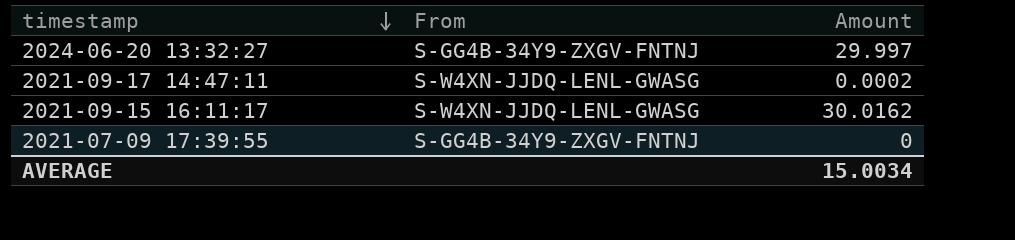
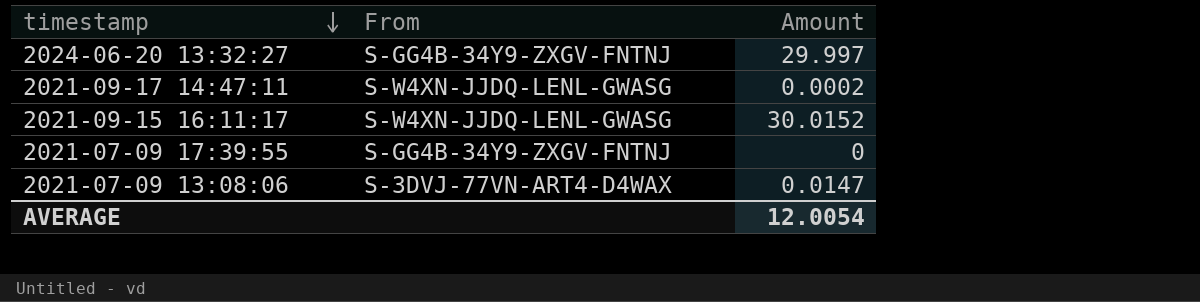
2021-09-15 16:11:17 | Amount: 30.0162 -> 30.0152
row 2021-07-09 13:08:06: none -> S-3DVJ-77VN-ART4-D4WAX | 0.0147
AVERAGE | Amount: 15.0034 -> 12.0054

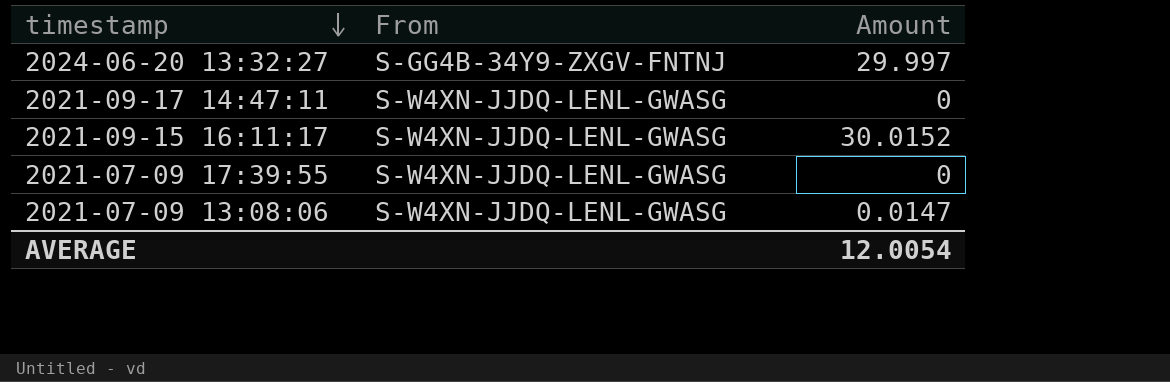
2021-09-17 14:47:11 | Amount: 0.0002 -> 0
2021-07-09 17:39:55 | From: S-GG4B-34Y9-ZXGV-FNTNJ -> S-W4XN-JJDQ-LENL-GWASG
2021-07-09 13:08:06 | From: S-3DVJ-77VN-ART4-D4WAX -> S-W4XN-JJDQ-LENL-GWASG

